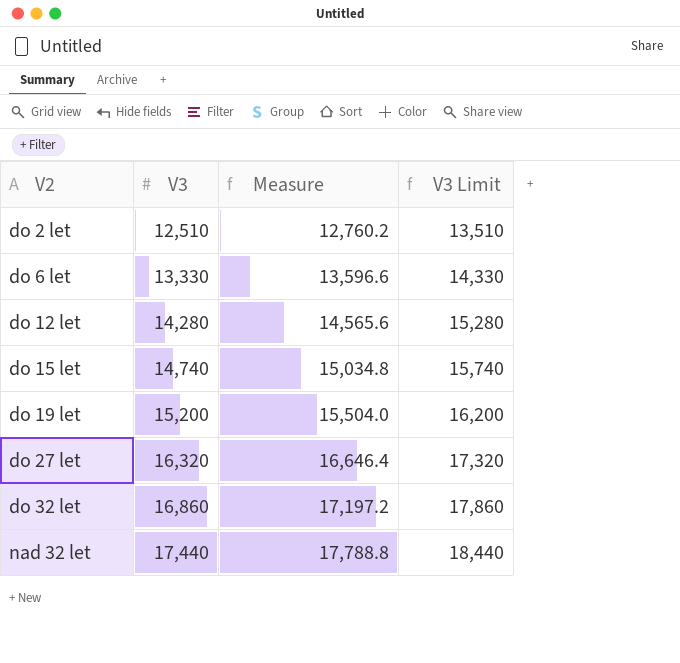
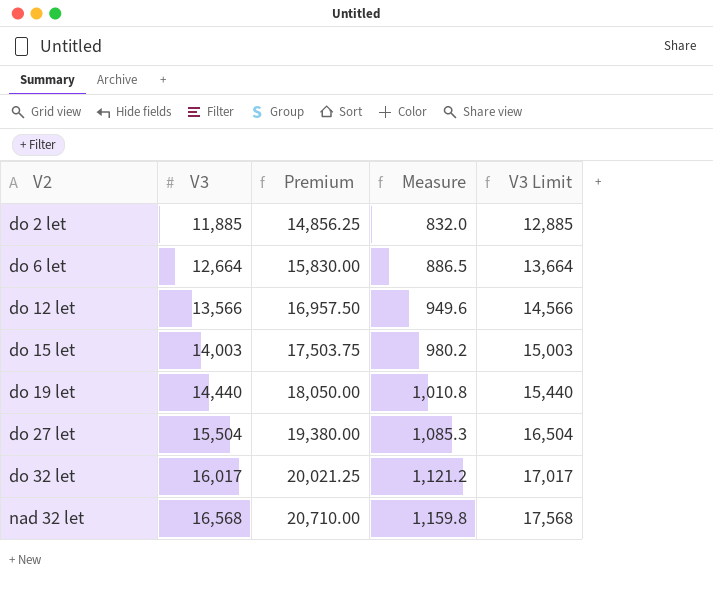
column Premium | formula: none -> [V3] * 1.25
column Measure | formula: [V3] * 1.02 -> [V3] * 0.07
do 2 let | V3: 12,510 -> 11,885
do 2 let | V3 Limit: 13,510 -> 12,885
do 6 let | V3: 13,330 -> 12,664
do 6 let | V3 Limit: 14,330 -> 13,664
do 12 let | V3: 14,280 -> 13,566
do 12 let | V3 Limit: 15,280 -> 14,566
do 15 let | V3: 14,740 -> 14,003
do 15 let | V3 Limit: 15,740 -> 15,003
do 19 let | V3: 15,200 -> 14,440
do 19 let | V3 Limit: 16,200 -> 15,440
do 27 let | V3: 16,320 -> 15,504
do 27 let | V3 Limit: 17,320 -> 16,504
do 32 let | V3: 16,860 -> 16,017
do 32 let | V3 Limit: 17,860 -> 17,017
nad 32 let | V3: 17,440 -> 16,568
nad 32 let | V3 Limit: 18,440 -> 17,568

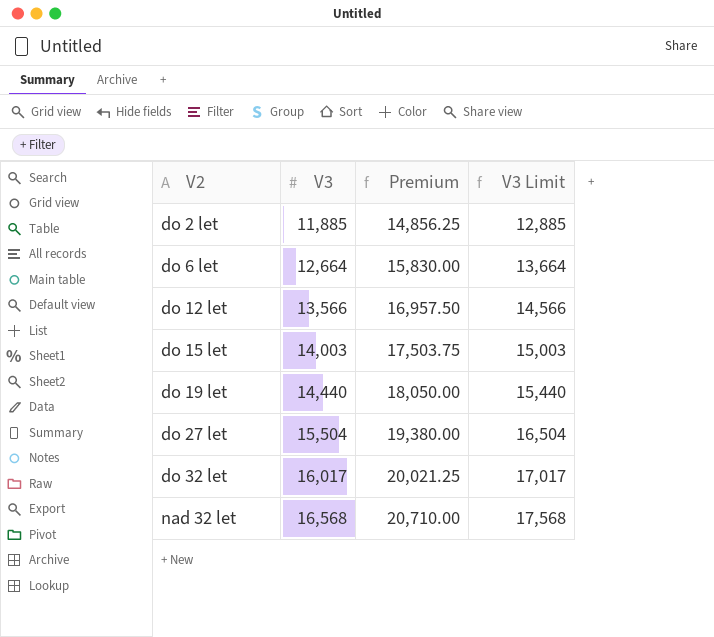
column Measure | formula: [V3] * 0.07 -> none

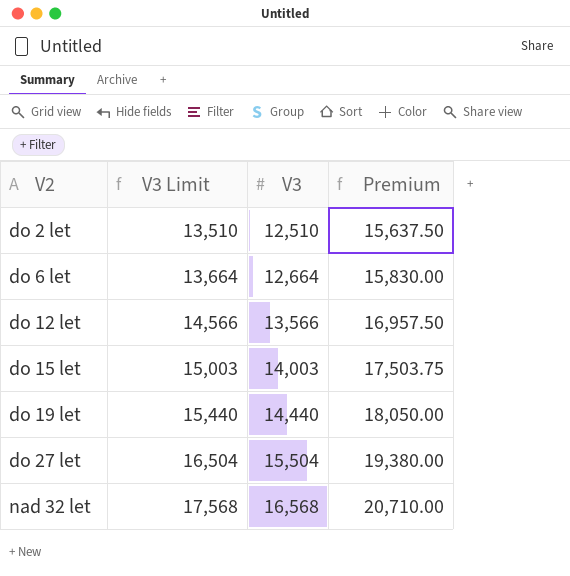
column V3 Limit | position: 4 -> 2
row do 32 let: 16,017 | 20,021.25 | 17,017 -> none
do 2 let | V3 Limit: 12,885 -> 13,510
do 2 let | V3: 11,885 -> 12,510
do 2 let | Premium: 14,856.25 -> 15,637.50

